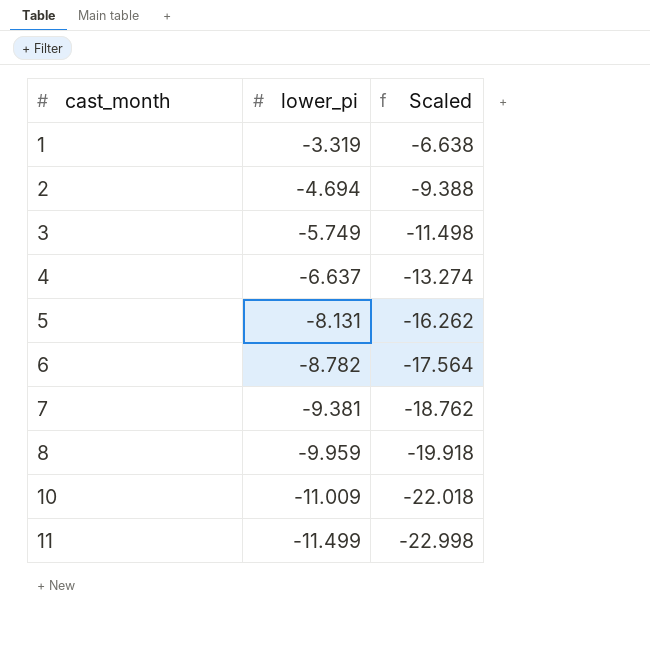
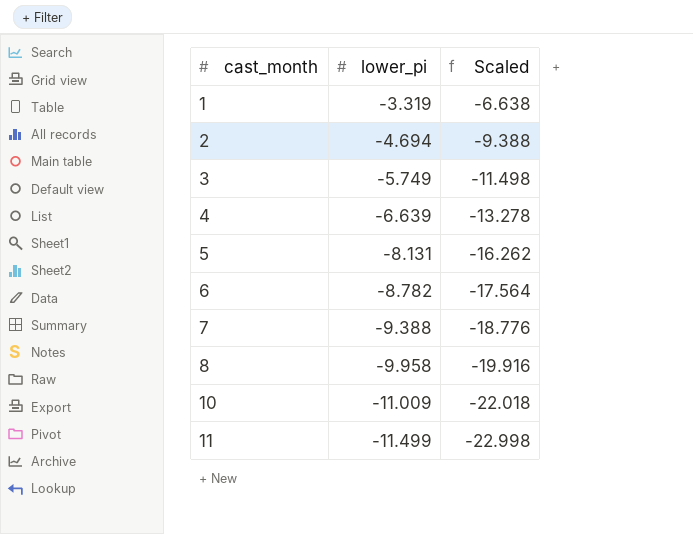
4 | lower_pi: -6.637 -> -6.639
4 | Scaled: -13.274 -> -13.278
7 | lower_pi: -9.381 -> -9.388
7 | Scaled: -18.762 -> -18.776
8 | lower_pi: -9.959 -> -9.958
8 | Scaled: -19.918 -> -19.916

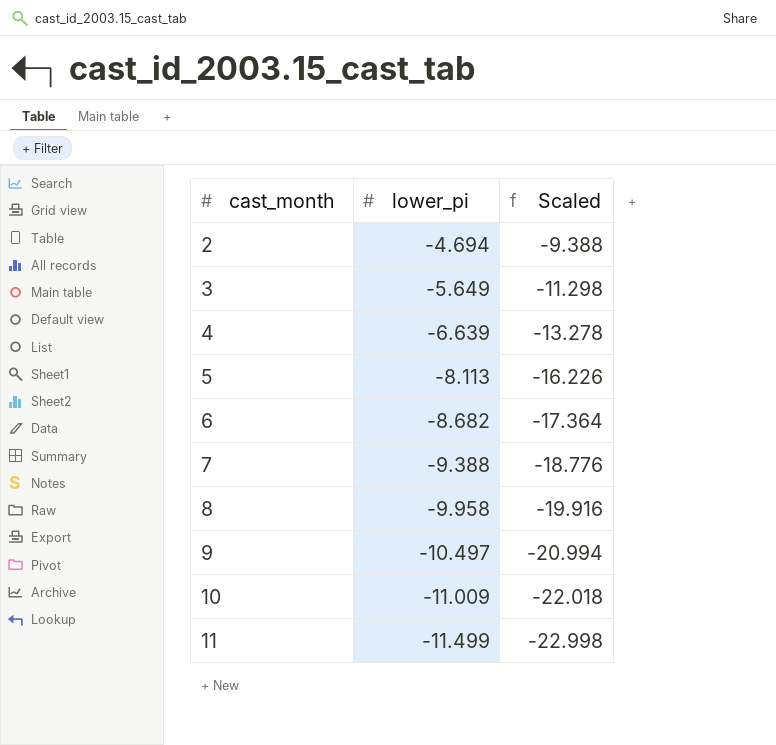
row 1: -3.319 | -6.638 -> none
3 | lower_pi: -5.749 -> -5.649
3 | Scaled: -11.498 -> -11.298
5 | lower_pi: -8.131 -> -8.113
5 | Scaled: -16.262 -> -16.226
6 | lower_pi: -8.782 -> -8.682
6 | Scaled: -17.564 -> -17.364
row 9: none -> -10.497 | -20.994

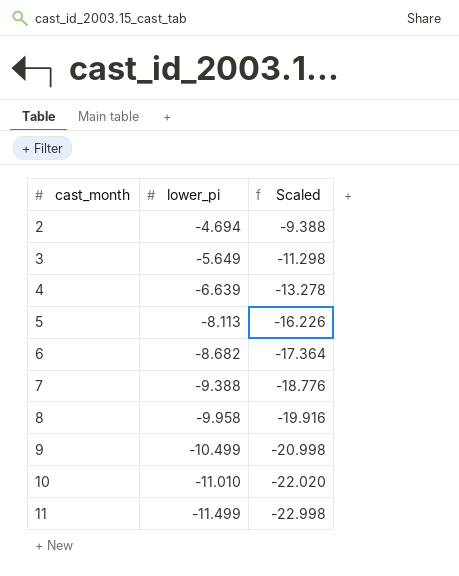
9 | lower_pi: -10.497 -> -10.499
9 | Scaled: -20.994 -> -20.998
10 | lower_pi: -11.009 -> -11.010
10 | Scaled: -22.018 -> -22.020

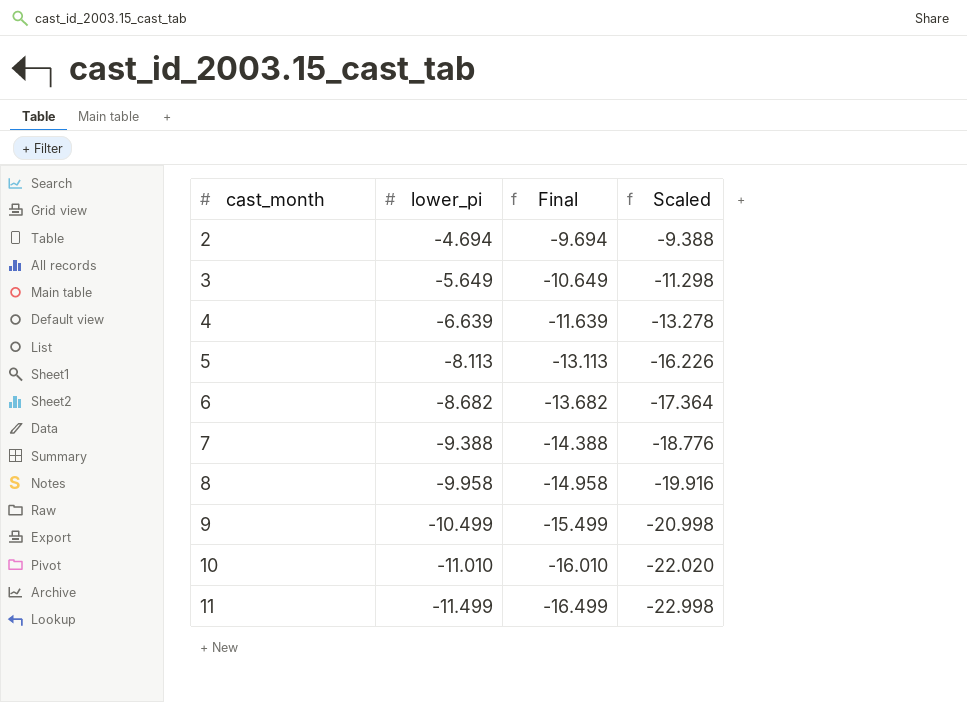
column Final | formula: none -> [lower_pi] - 5

